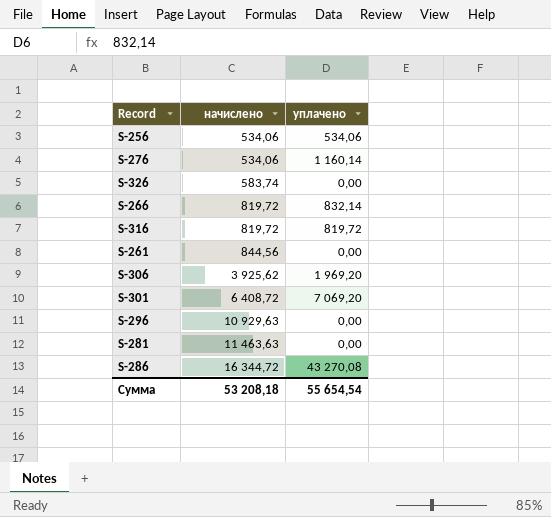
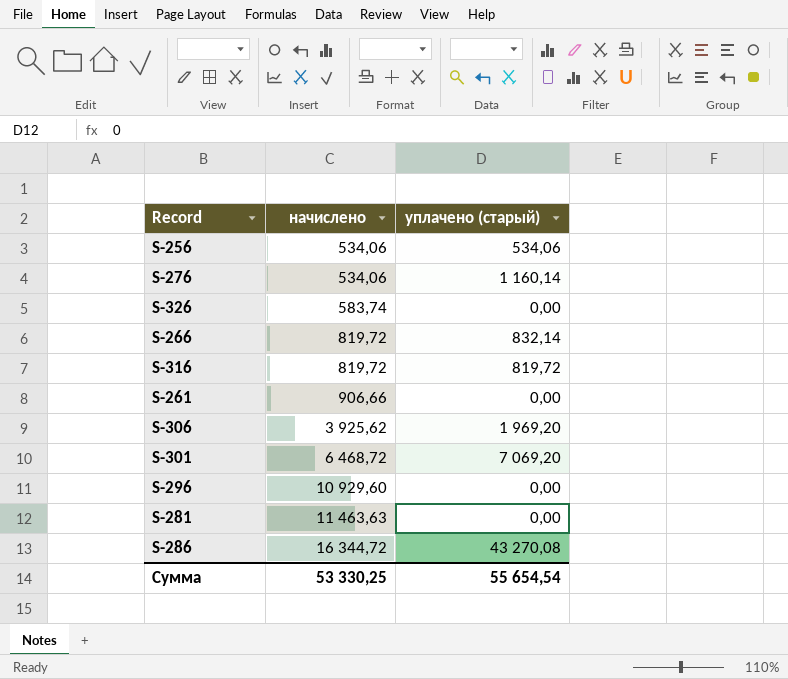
column name: уплачено -> уплачено (старый)
S-261 | начислено: 844,56 -> 906,66
S-301 | начислено: 6 408,72 -> 6 468,72
S-296 | начислено: 10 929,63 -> 10 929,60
Сумма | начислено: 53 208,18 -> 53 330,25

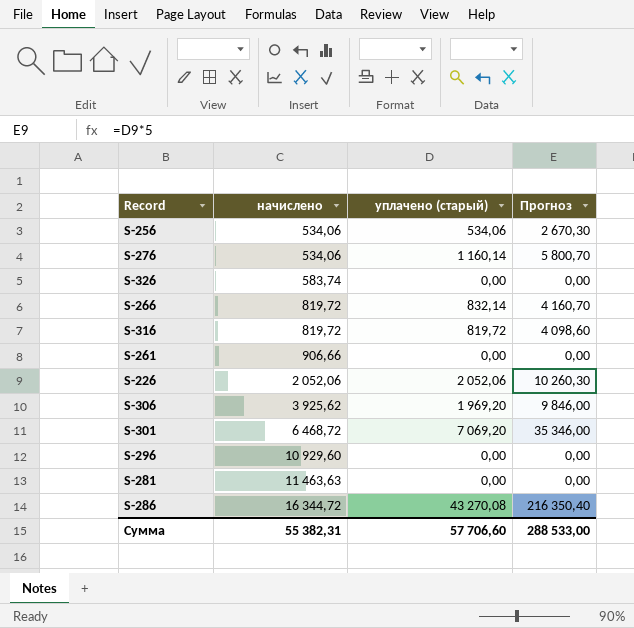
column Прогноз | formula: none -> [уплачено (старый)] * 5
row S-226: none -> 2 052,06 | 2 052,06 | 10 260,30
Сумма | начислено: 53 330,25 -> 55 382,31
Сумма | уплачено (старый): 55 654,54 -> 57 706,60

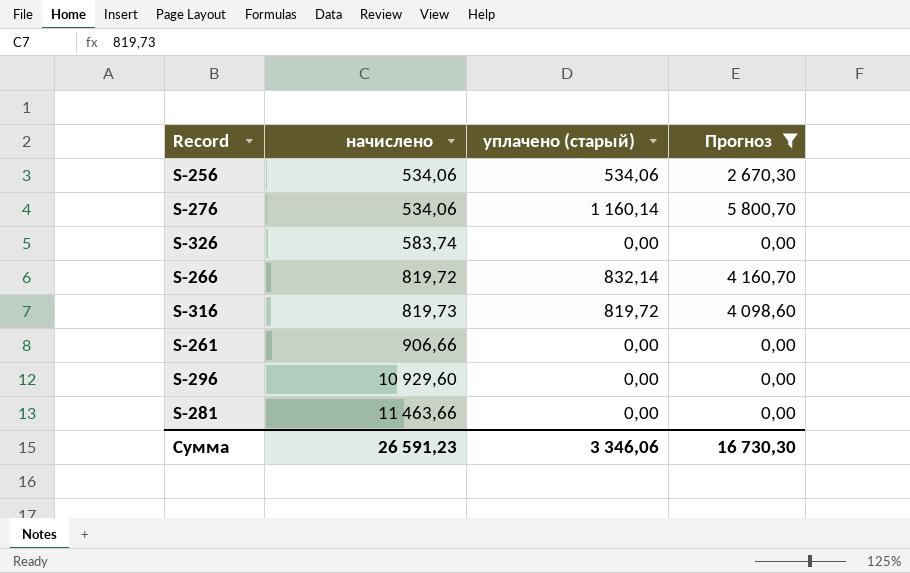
filter: none -> Прогноз <= 5 800,70
S-316 | начислено: 819,72 -> 819,73
S-281 | начислено: 11 463,63 -> 11 463,66
Сумма | начислено: 55 382,31 -> 26 591,23
Сумма | уплачено (старый): 57 706,60 -> 3 346,06
Сумма | Прогноз: 288 533,00 -> 16 730,30

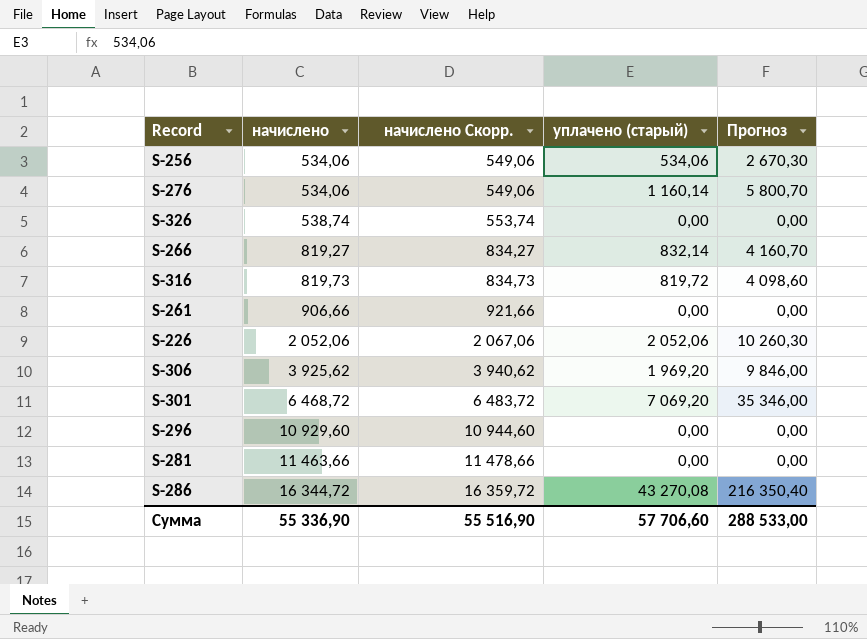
filter: Прогноз <= 5 800,70 -> none
column начислено Скорр. | formula: none -> [начислено] + 15
S-326 | начислено: 583,74 -> 538,74
S-266 | начислено: 819,72 -> 819,27
Сумма | начислено: 26 591,23 -> 55 336,90
Сумма | уплачено (старый): 3 346,06 -> 57 706,60
Сумма | Прогноз: 16 730,30 -> 288 533,00

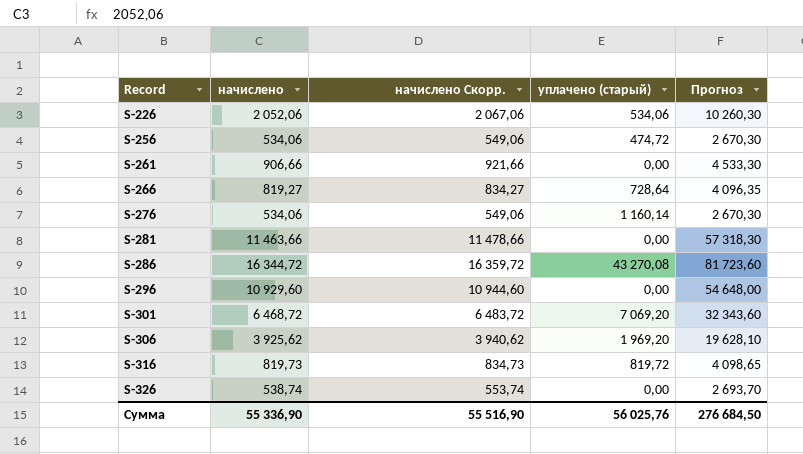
row order: начислено ascending -> Record ascending
column Прогноз | formula: [уплачено (старый)] * 5 -> [начислено] * 5
S-226 | уплачено (старый): 2 052,06 -> 534,06
S-256 | уплачено (старый): 534,06 -> 474,72
S-266 | уплачено (старый): 832,14 -> 728,64
Сумма | уплачено (старый): 57 706,60 -> 56 025,76
Сумма | Прогноз: 288 533,00 -> 276 684,50

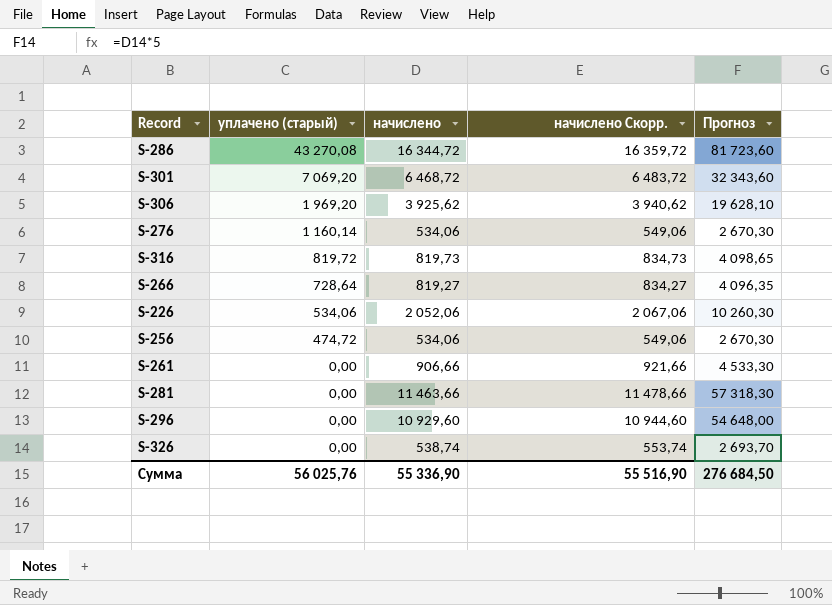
row order: Record ascending -> уплачено (старый) descending
column уплачено (старый) | position: 4 -> 2

